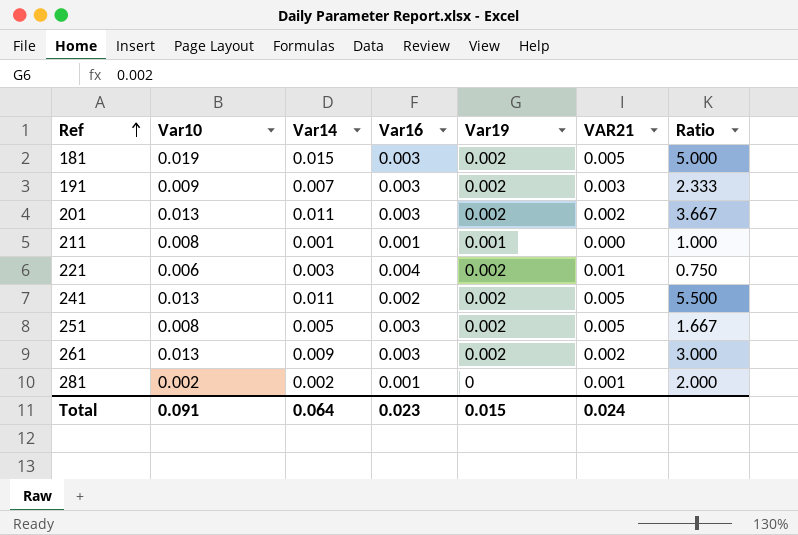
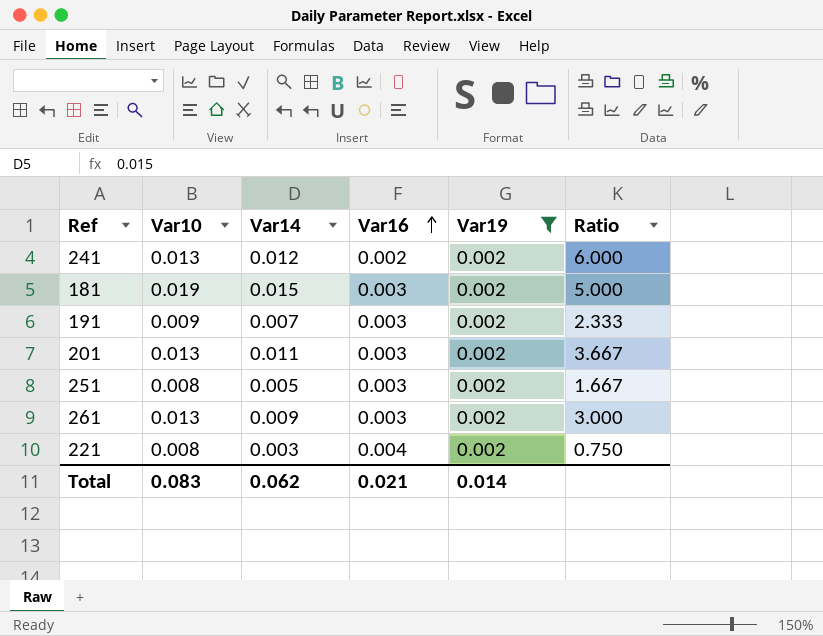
filter: none -> Var19 = 0.002
row order: Ref ascending -> Var16 ascending
column VAR21 | position: 6 -> none
241 | Var14: 0.011 -> 0.012
241 | Ratio: 5.500 -> 6.000
221 | Var10: 0.006 -> 0.008
Total | Var10: 0.091 -> 0.083
Total | Var14: 0.064 -> 0.062
Total | Var16: 0.023 -> 0.021
Total | Var19: 0.015 -> 0.014

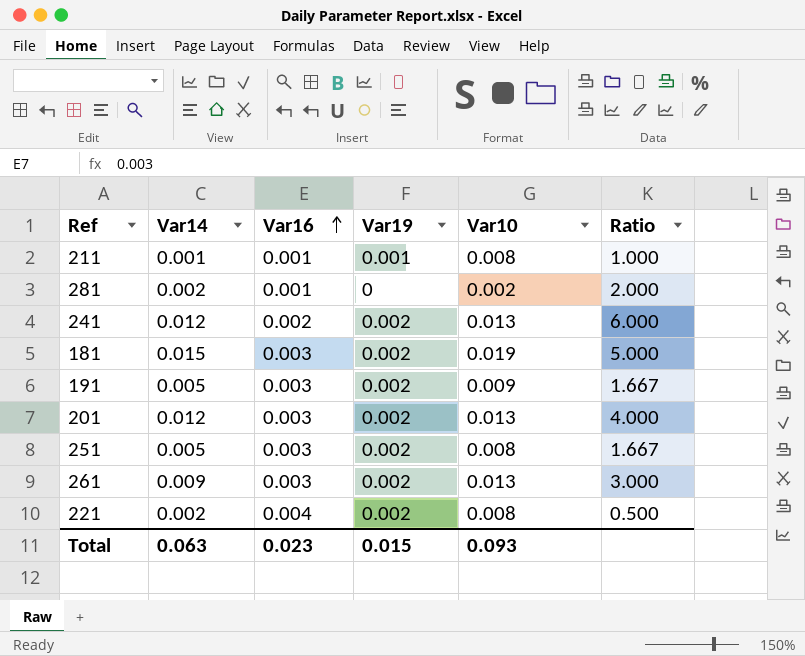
filter: Var19 = 0.002 -> none
column Var10 | position: 2 -> 5
191 | Var14: 0.007 -> 0.005
191 | Ratio: 2.333 -> 1.667
201 | Var14: 0.011 -> 0.012
201 | Ratio: 3.667 -> 4.000
221 | Var14: 0.003 -> 0.002
221 | Ratio: 0.750 -> 0.500
Total | Var14: 0.062 -> 0.063
Total | Var16: 0.021 -> 0.023
Total | Var19: 0.014 -> 0.015
Total | Var10: 0.083 -> 0.093

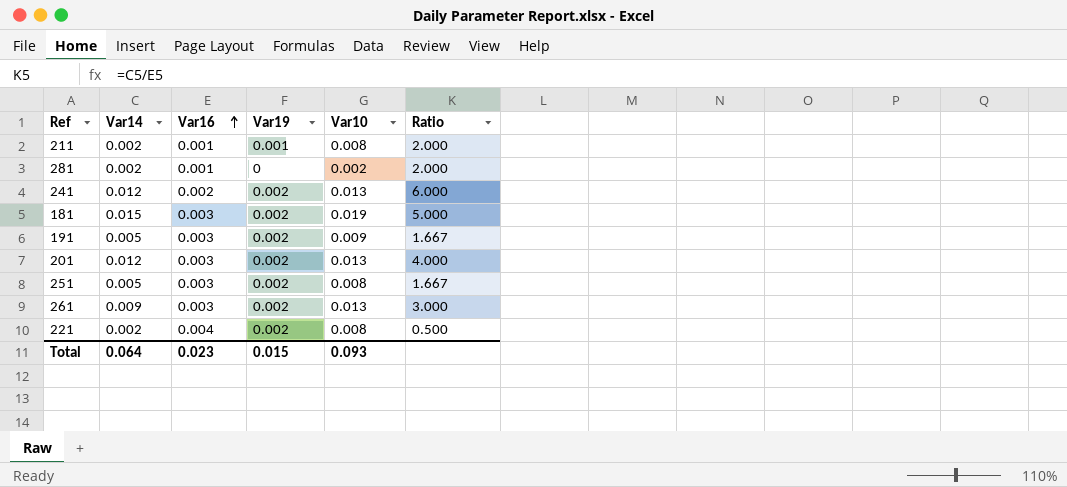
211 | Var14: 0.001 -> 0.002
211 | Ratio: 1.000 -> 2.000
Total | Var14: 0.063 -> 0.064

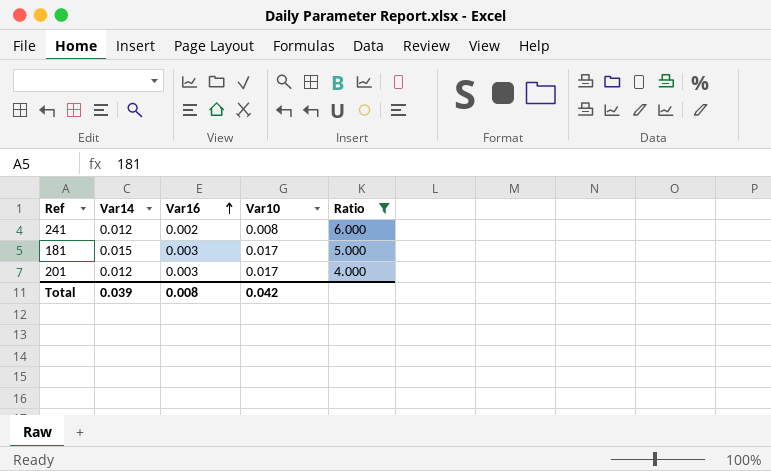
filter: none -> Ratio >= 4.000
column Var19 | position: 4 -> none
241 | Var10: 0.013 -> 0.008
181 | Var10: 0.019 -> 0.017
201 | Var10: 0.013 -> 0.017
Total | Var14: 0.064 -> 0.039
Total | Var16: 0.023 -> 0.008
Total | Var10: 0.093 -> 0.042

